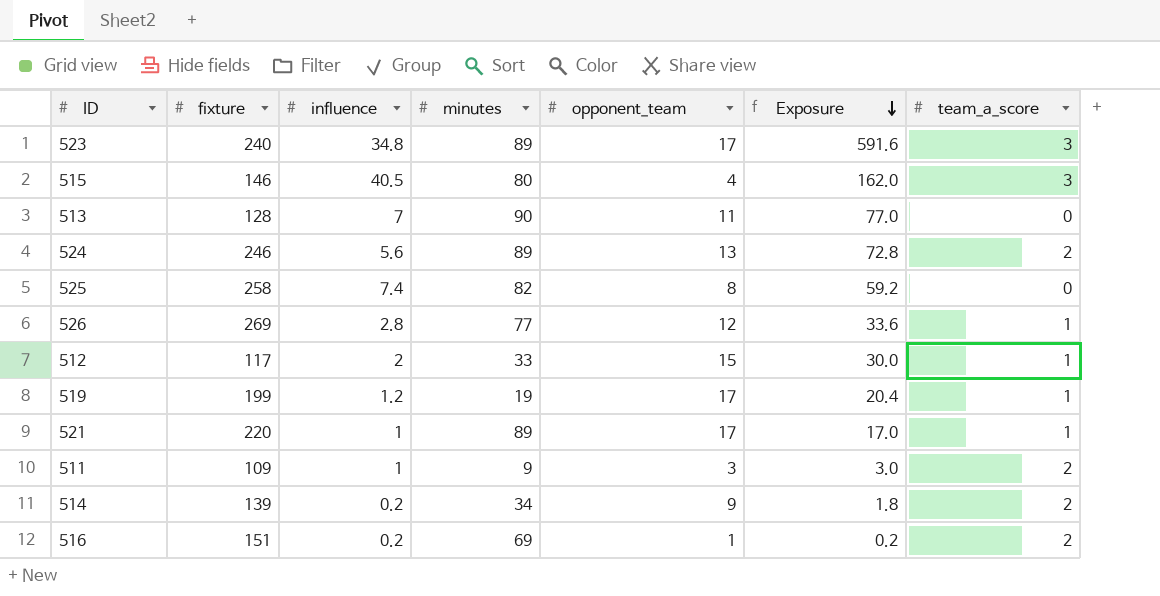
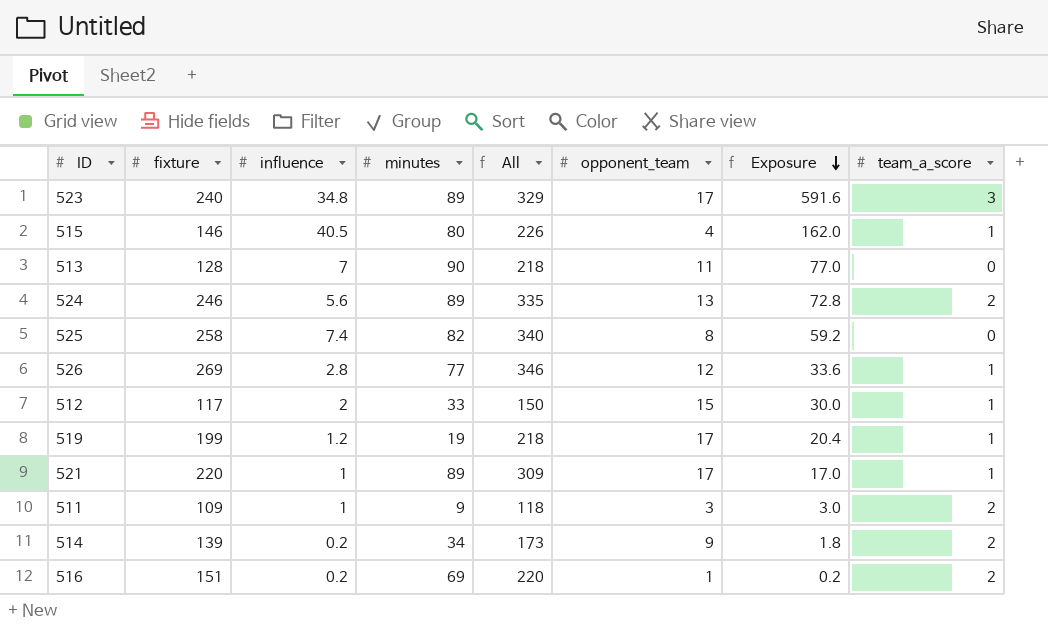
column All | formula: none -> [fixture] + [minutes]
515 | team_a_score: 3 -> 1

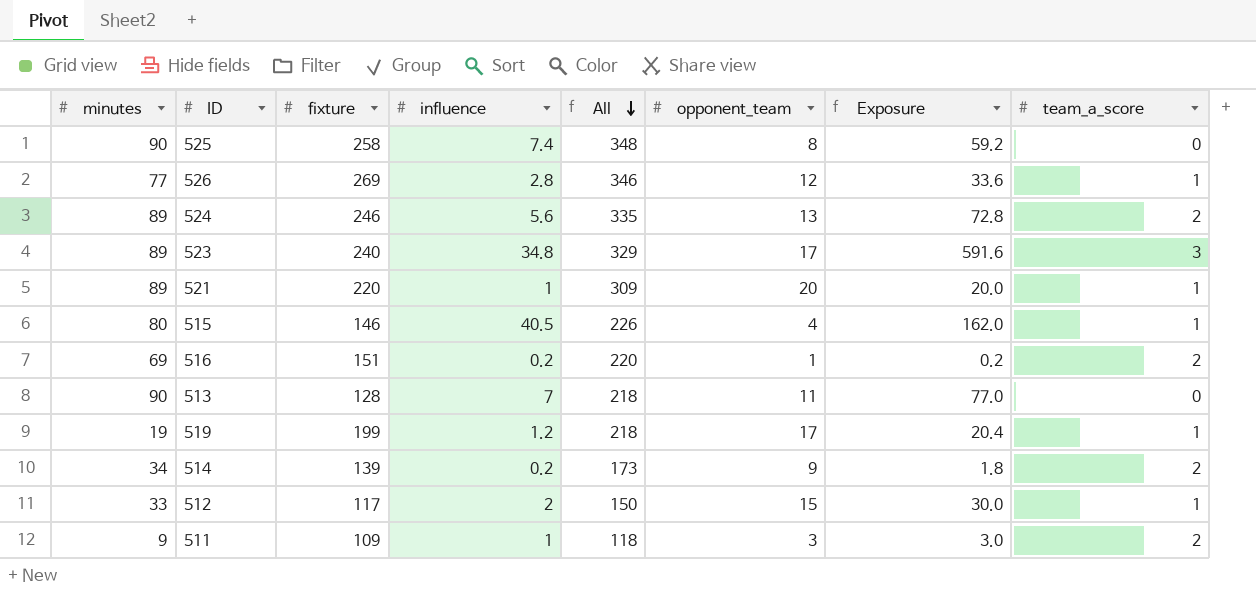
row order: Exposure descending -> All descending
column minutes | position: 4 -> 1
525 | minutes: 82 -> 90
525 | All: 340 -> 348
521 | opponent_team: 17 -> 20
521 | Exposure: 17.0 -> 20.0

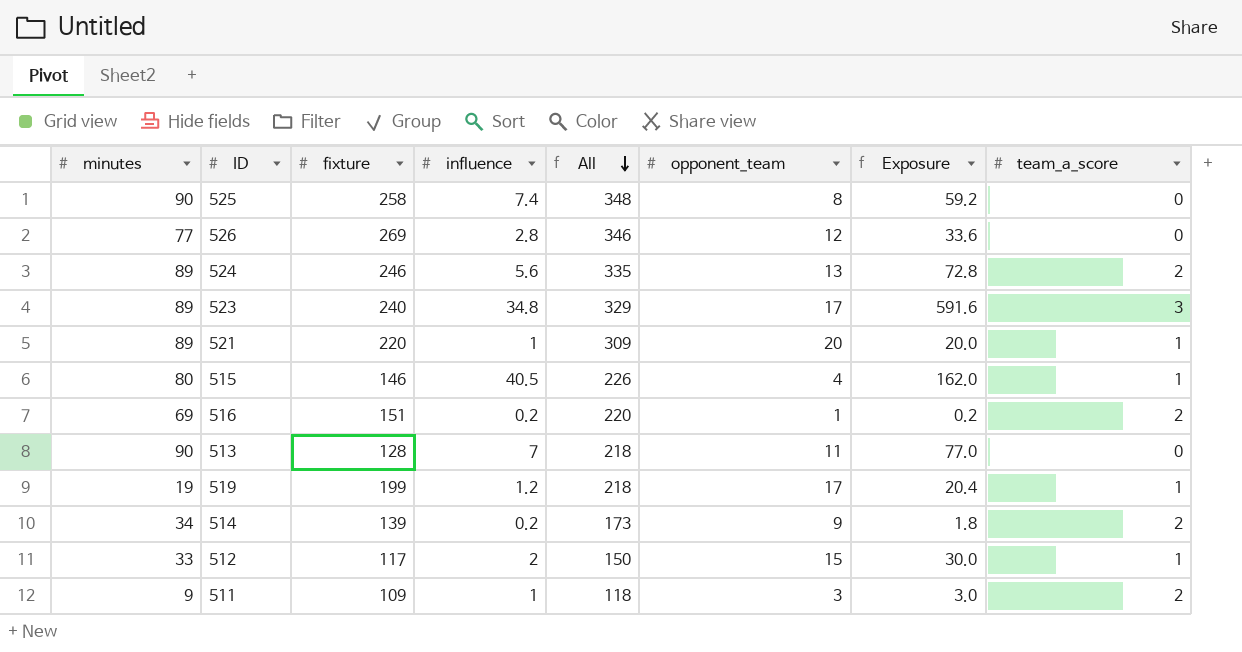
526 | team_a_score: 1 -> 0

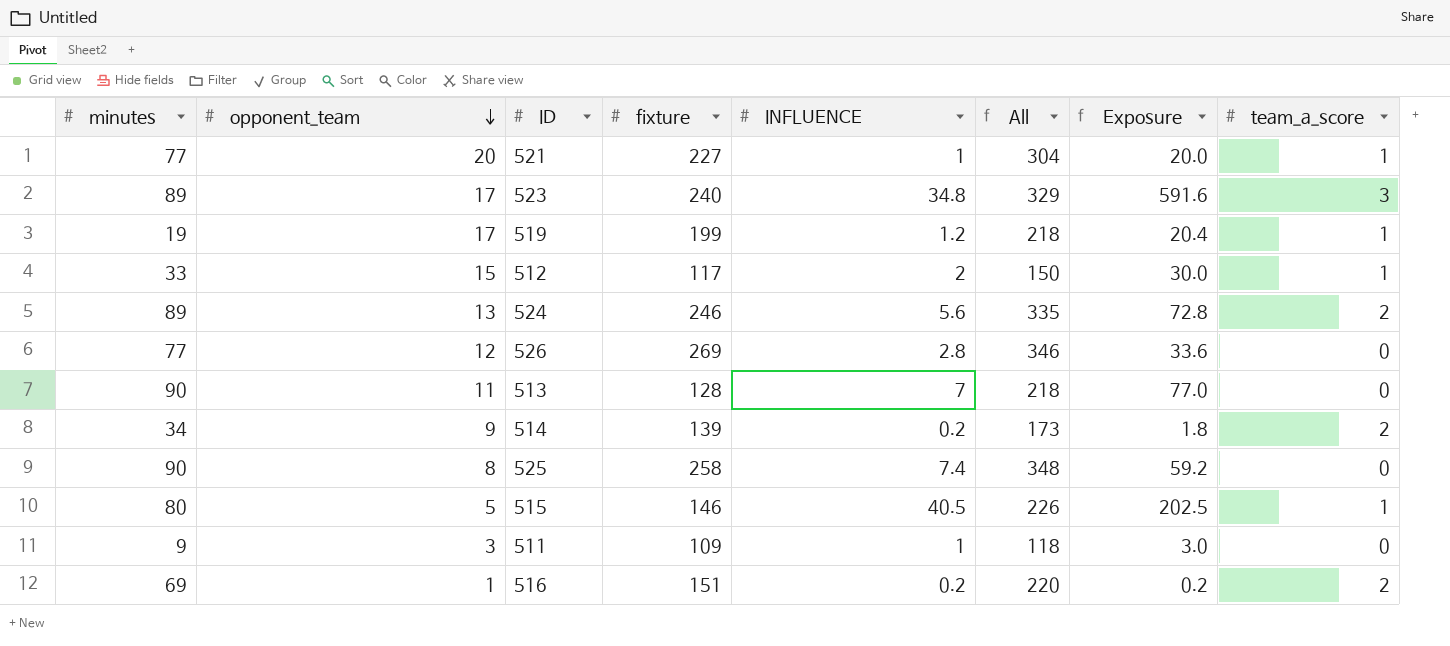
row order: All descending -> opponent_team descending
column opponent_team | position: 6 -> 2
column name: influence -> INFLUENCE
521 | minutes: 89 -> 77
521 | fixture: 220 -> 227
521 | All: 309 -> 304
515 | opponent_team: 4 -> 5
515 | Exposure: 162.0 -> 202.5
511 | team_a_score: 2 -> 0

